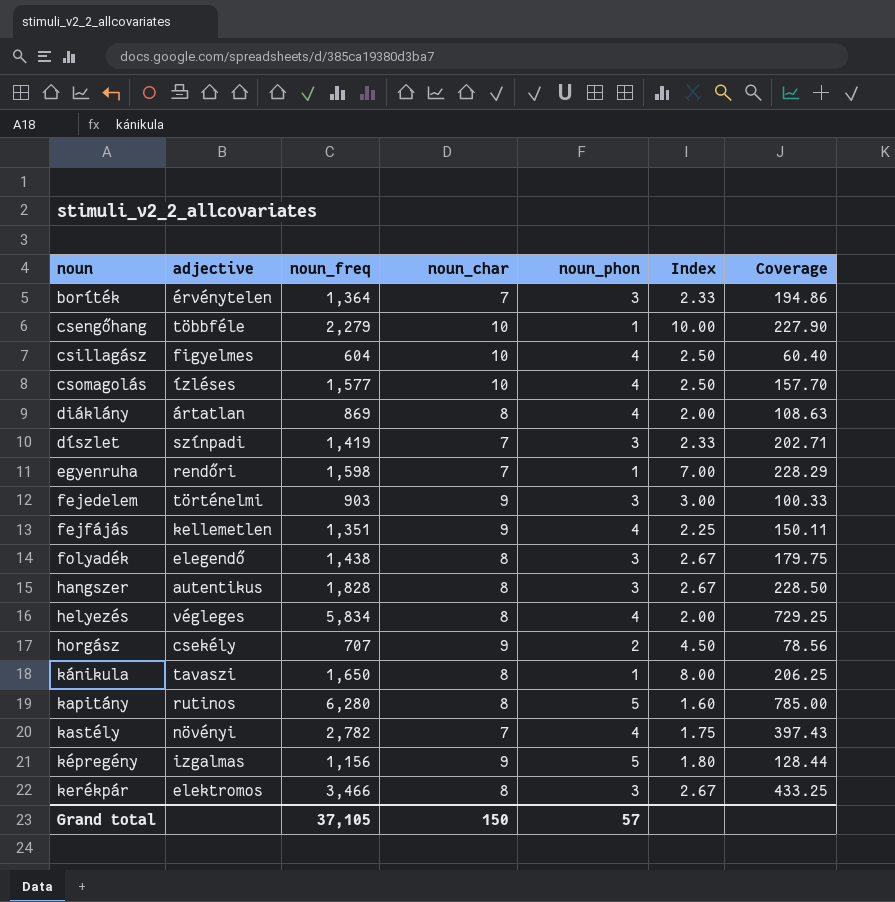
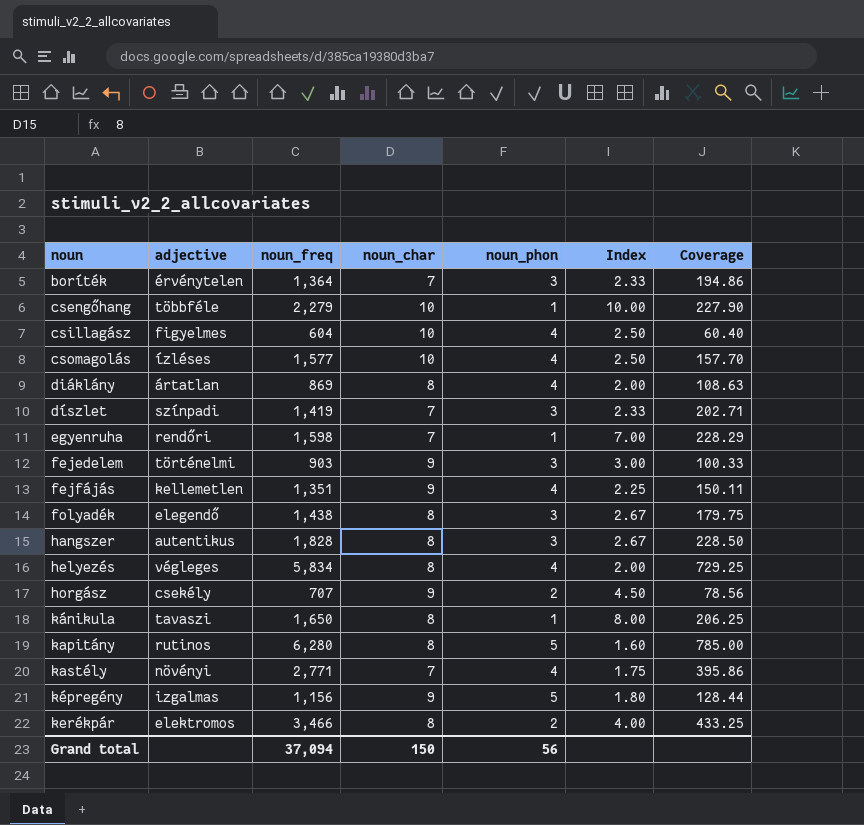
kastély | noun_freq: 2,782 -> 2,771
kastély | Coverage: 397.43 -> 395.86
kerékpár | noun_phon: 3 -> 2
kerékpár | Index: 2.67 -> 4.00
Grand total | noun_freq: 37,105 -> 37,094
Grand total | noun_phon: 57 -> 56

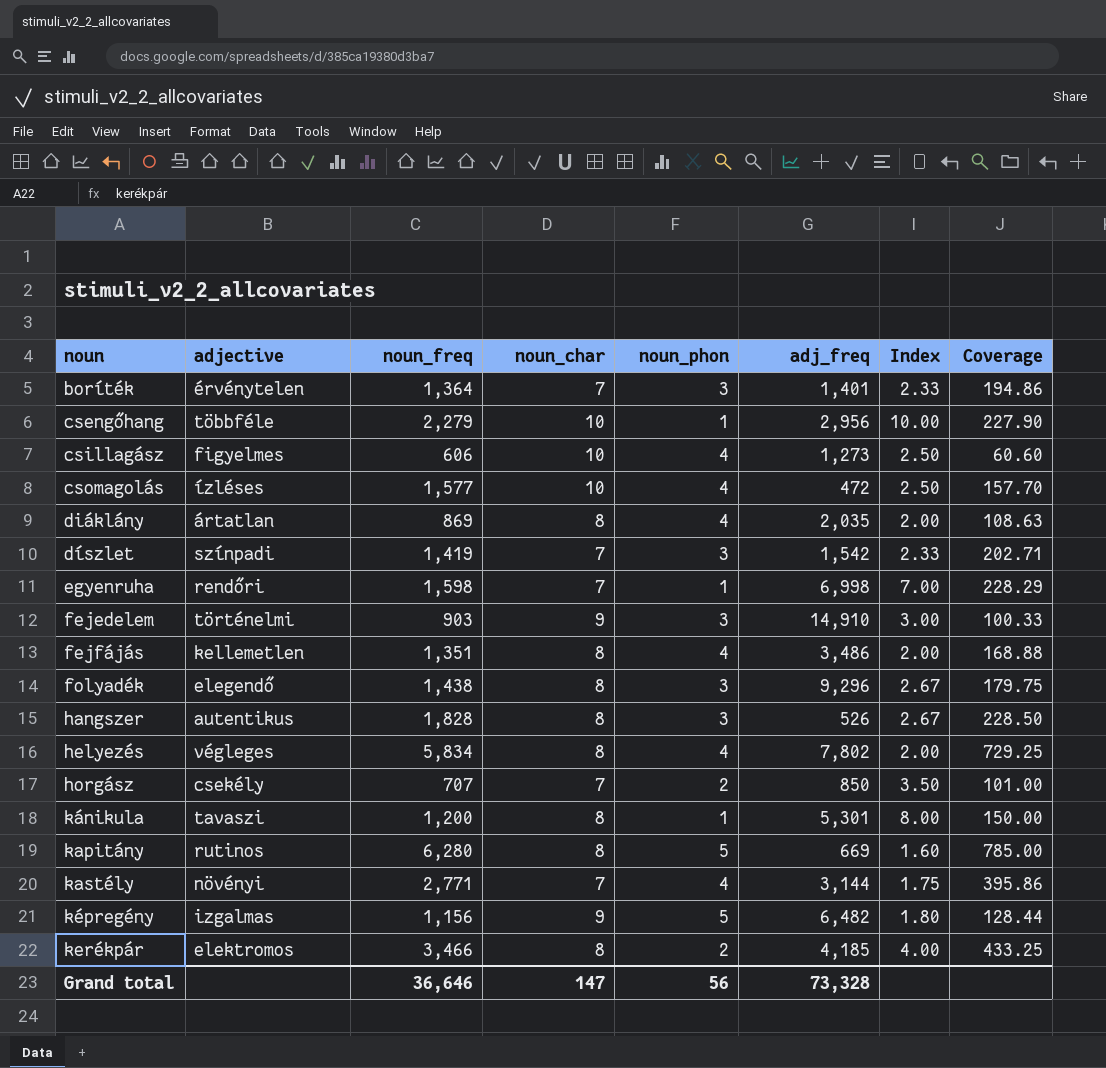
column adj_freq | position: none -> 6
csillagász | noun_freq: 604 -> 606
csillagász | Coverage: 60.40 -> 60.60
fejfájás | noun_char: 9 -> 8
fejfájás | Index: 2.25 -> 2.00
fejfájás | Coverage: 150.11 -> 168.88
horgász | noun_char: 9 -> 7
horgász | Index: 4.50 -> 3.50
horgász | Coverage: 78.56 -> 101.00
kánikula | noun_freq: 1,650 -> 1,200
kánikula | Coverage: 206.25 -> 150.00
Grand total | noun_freq: 37,094 -> 36,646
Grand total | noun_char: 150 -> 147

